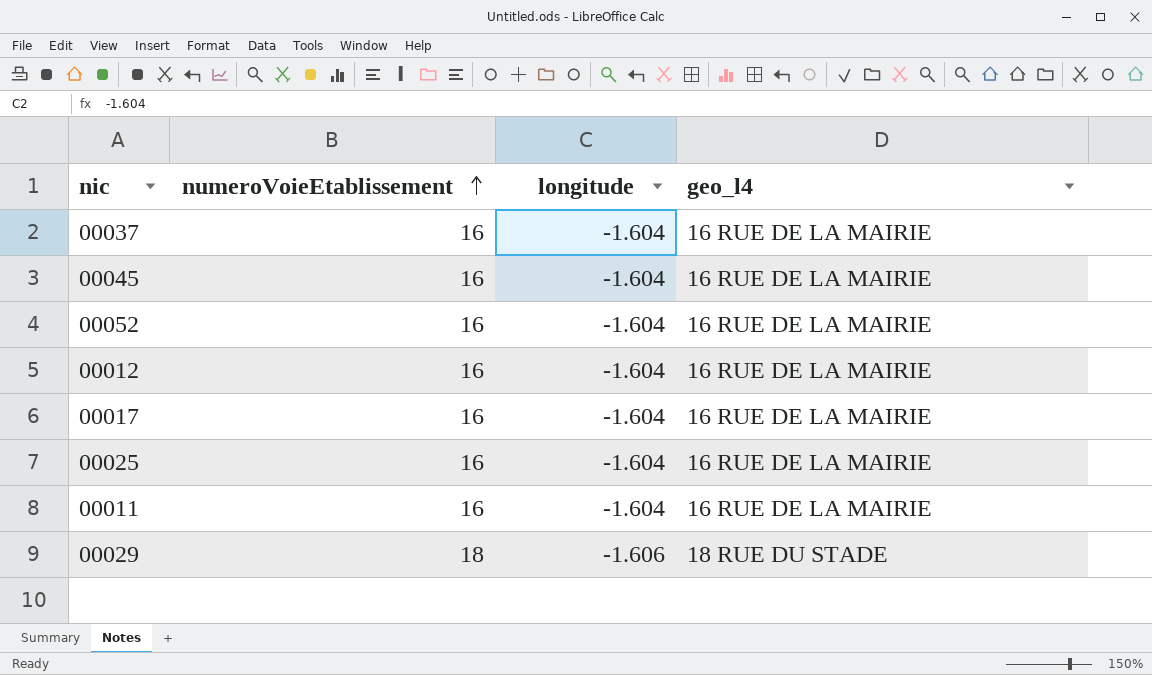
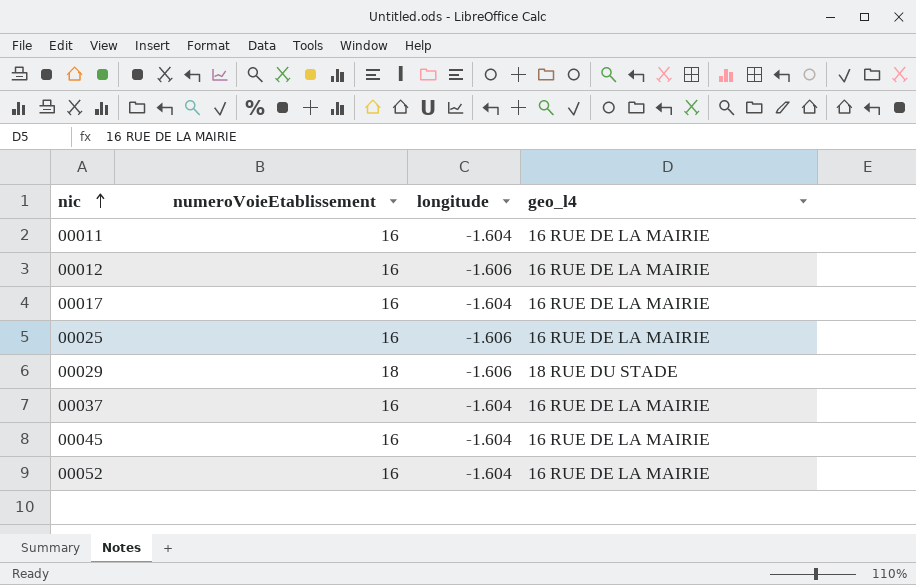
row order: numeroVoieEtablissement ascending -> nic ascending
00012 | longitude: -1.604 -> -1.606
00025 | longitude: -1.604 -> -1.606

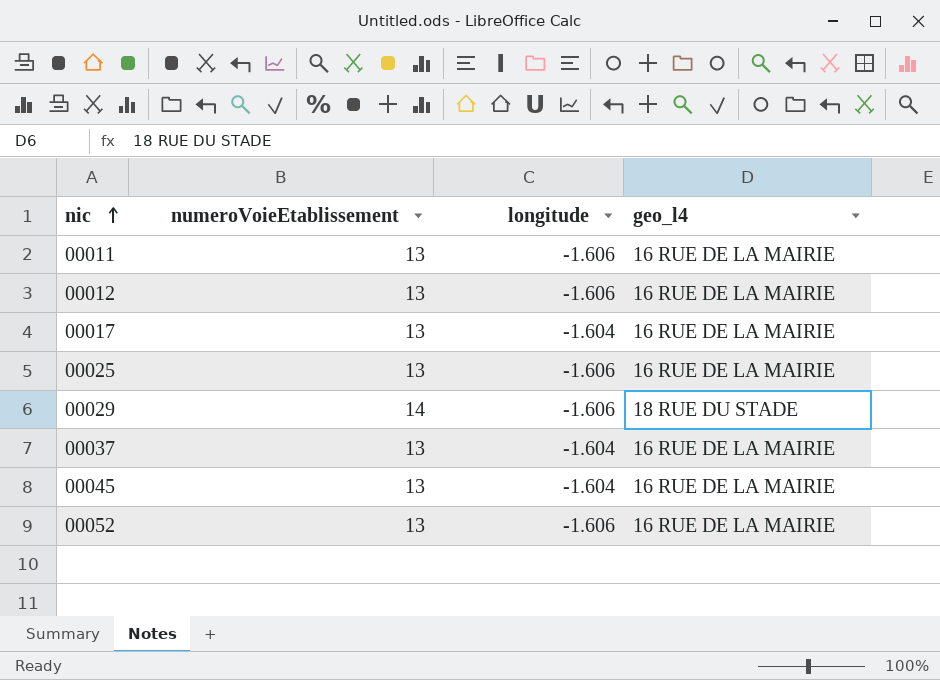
00011 | numeroVoieEtablissement: 16 -> 13
00011 | longitude: -1.604 -> -1.606
00012 | numeroVoieEtablissement: 16 -> 13
00017 | numeroVoieEtablissement: 16 -> 13
00025 | numeroVoieEtablissement: 16 -> 13
00029 | numeroVoieEtablissement: 18 -> 14
00037 | numeroVoieEtablissement: 16 -> 13
00045 | numeroVoieEtablissement: 16 -> 13
00052 | numeroVoieEtablissement: 16 -> 13
00052 | longitude: -1.604 -> -1.606

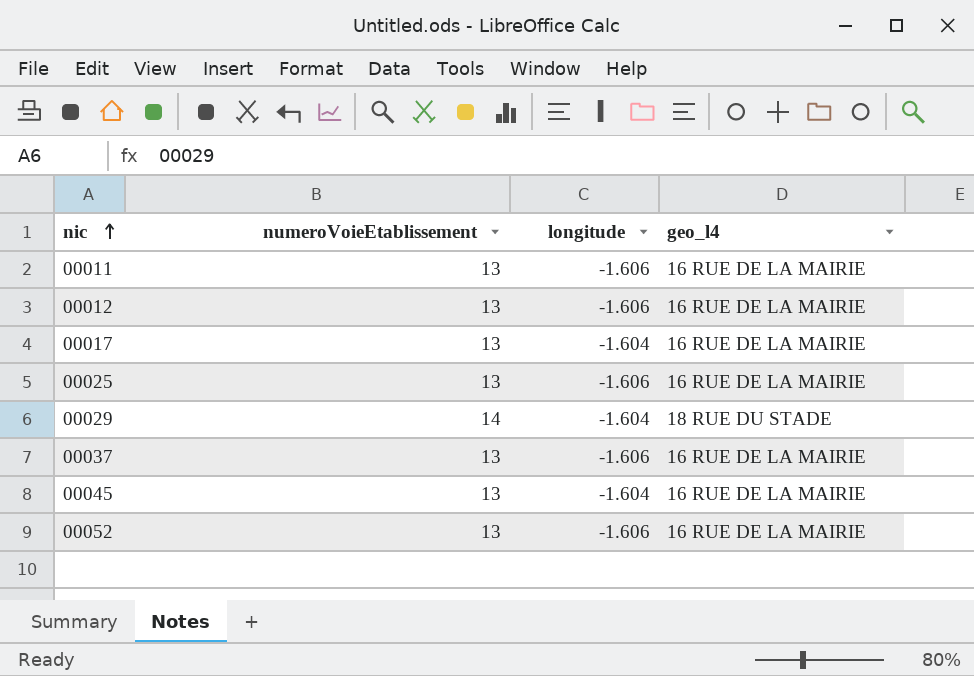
00029 | longitude: -1.606 -> -1.604
00037 | longitude: -1.604 -> -1.606

